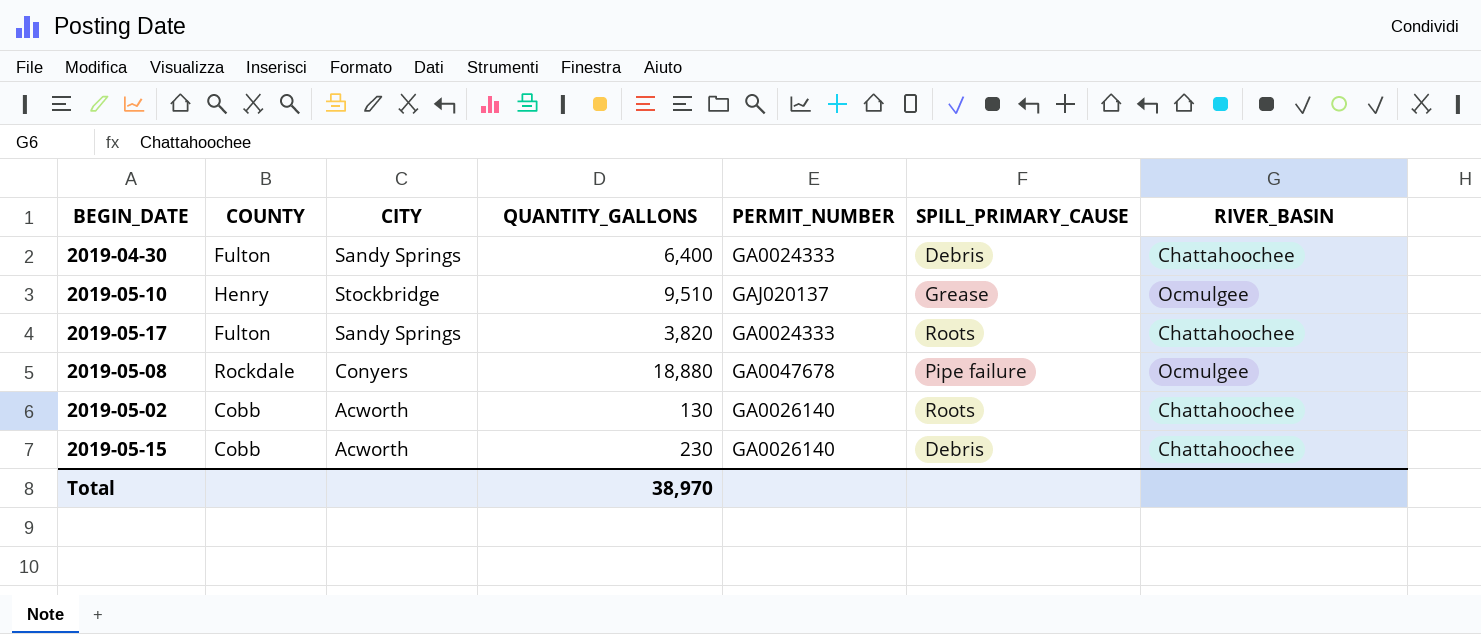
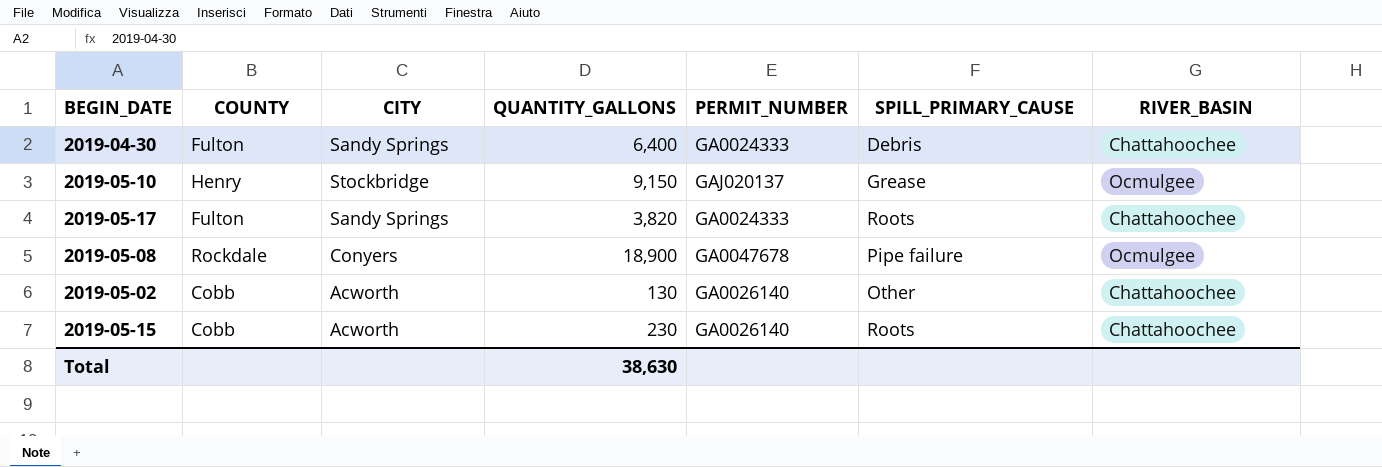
2019-05-10 | QUANTITY_GALLONS: 9,510 -> 9,150
2019-05-08 | QUANTITY_GALLONS: 18,880 -> 18,900
2019-05-02 | SPILL_PRIMARY_CAUSE: Roots -> Other
2019-05-15 | SPILL_PRIMARY_CAUSE: Debris -> Roots
Total | QUANTITY_GALLONS: 38,970 -> 38,630

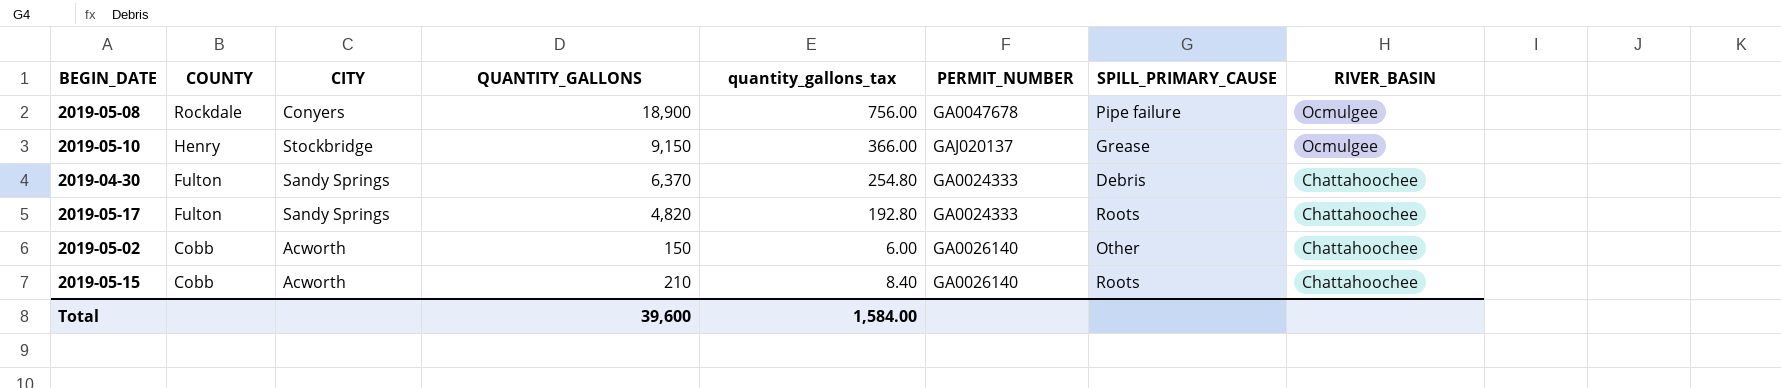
row order: none -> COUNTY descending
column quantity_gallons_tax | formula: none -> [QUANTITY_GALLONS] * 0.04
2019-04-30 | QUANTITY_GALLONS: 6,400 -> 6,370
2019-05-17 | QUANTITY_GALLONS: 3,820 -> 4,820
2019-05-02 | QUANTITY_GALLONS: 130 -> 150
2019-05-15 | QUANTITY_GALLONS: 230 -> 210
Total | QUANTITY_GALLONS: 38,630 -> 39,600

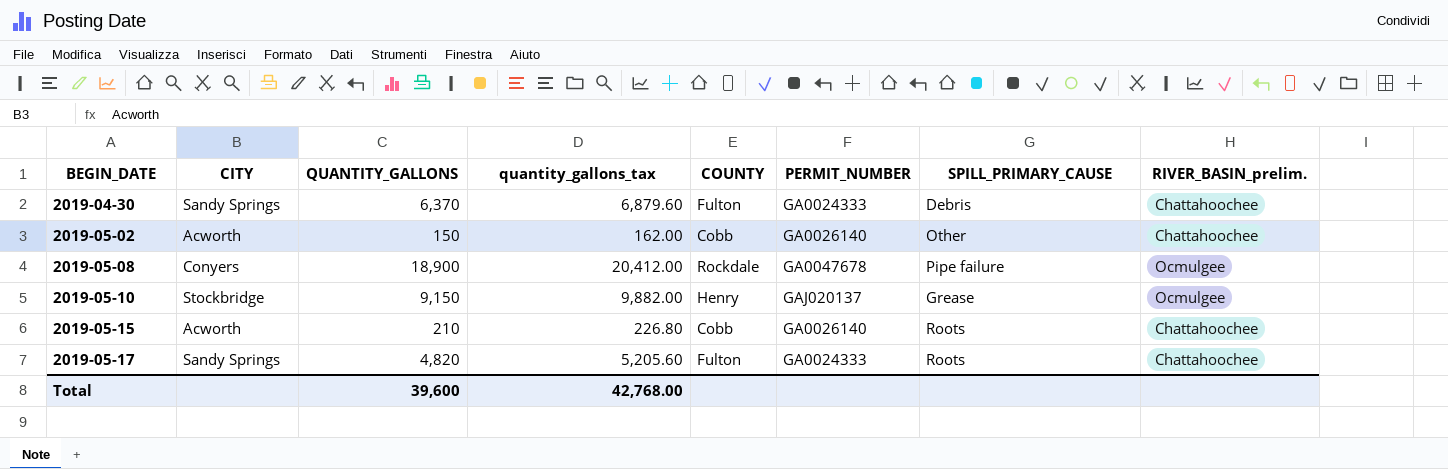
row order: COUNTY descending -> BEGIN_DATE ascending
column quantity_gallons_tax | formula: [QUANTITY_GALLONS] * 0.04 -> [QUANTITY_GALLONS] * 1.08
column COUNTY | position: 2 -> 5
column name: RIVER_BASIN -> RIVER_BASIN_prelim.
Total | quantity_gallons_tax: 1,584.00 -> 42,768.00

